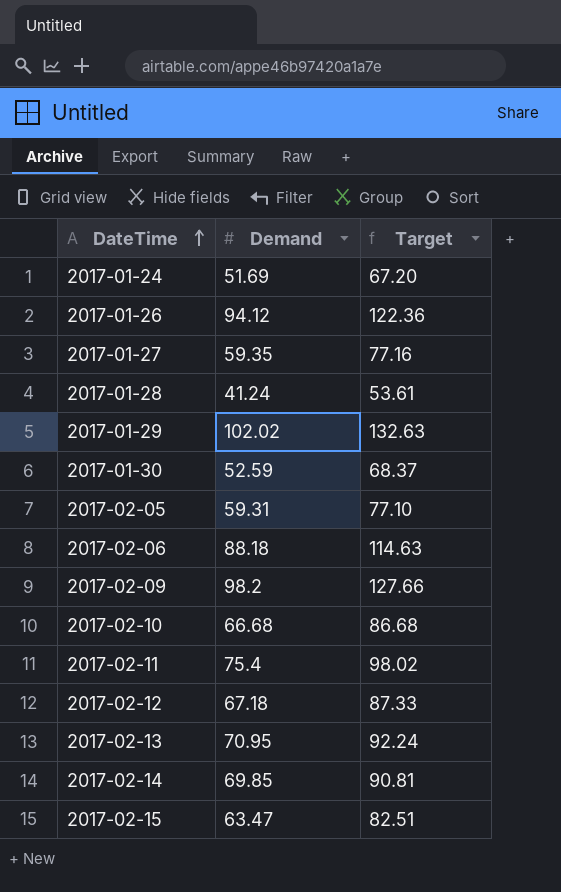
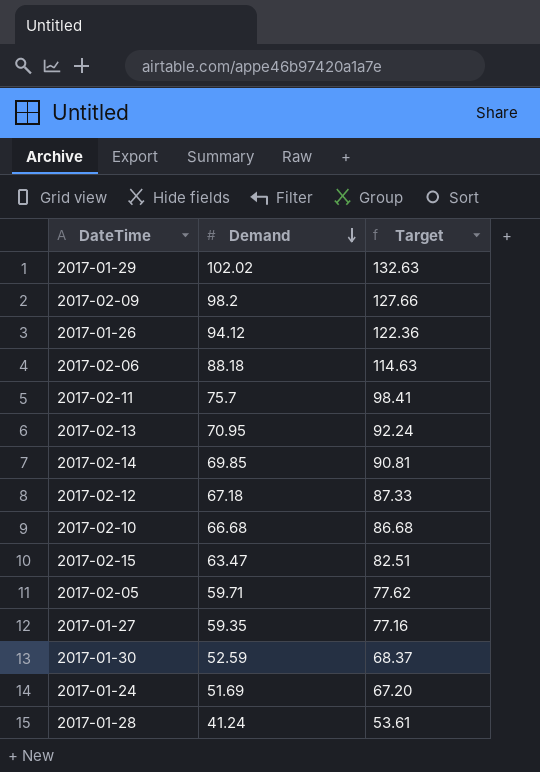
row order: DateTime ascending -> Demand descending
2017-02-11 | Demand: 75.4 -> 75.7
2017-02-11 | Target: 98.02 -> 98.41
2017-02-05 | Demand: 59.31 -> 59.71
2017-02-05 | Target: 77.10 -> 77.62

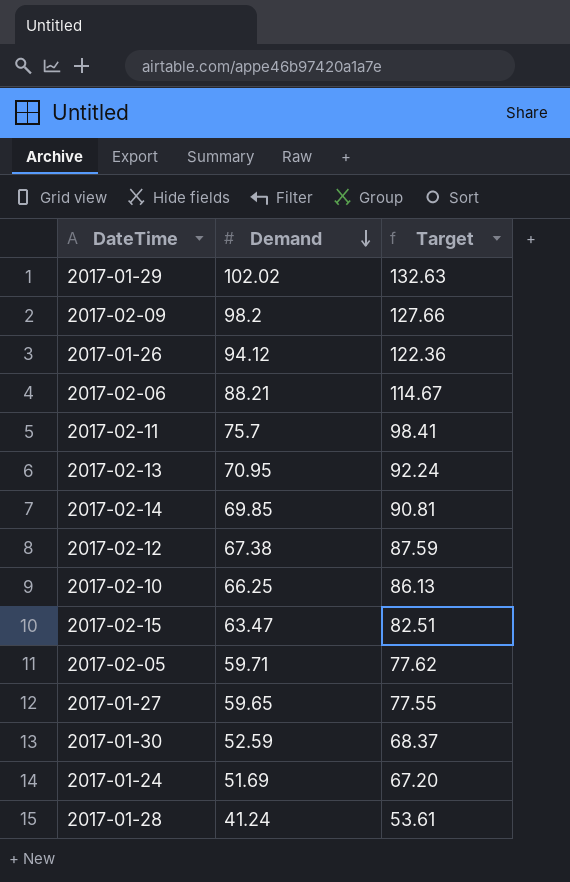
2017-02-06 | Demand: 88.18 -> 88.21
2017-02-06 | Target: 114.63 -> 114.67
2017-02-12 | Demand: 67.18 -> 67.38
2017-02-12 | Target: 87.33 -> 87.59
2017-02-10 | Demand: 66.68 -> 66.25
2017-02-10 | Target: 86.68 -> 86.13
2017-01-27 | Demand: 59.35 -> 59.65
2017-01-27 | Target: 77.16 -> 77.55

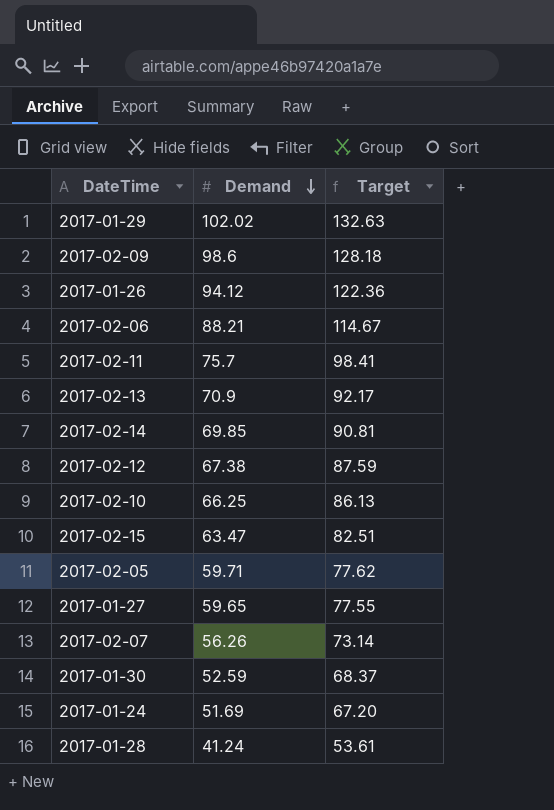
2017-02-09 | Demand: 98.2 -> 98.6
2017-02-09 | Target: 127.66 -> 128.18
2017-02-13 | Demand: 70.95 -> 70.9
2017-02-13 | Target: 92.24 -> 92.17
row 2017-02-07: none -> 56.26 | 73.14

